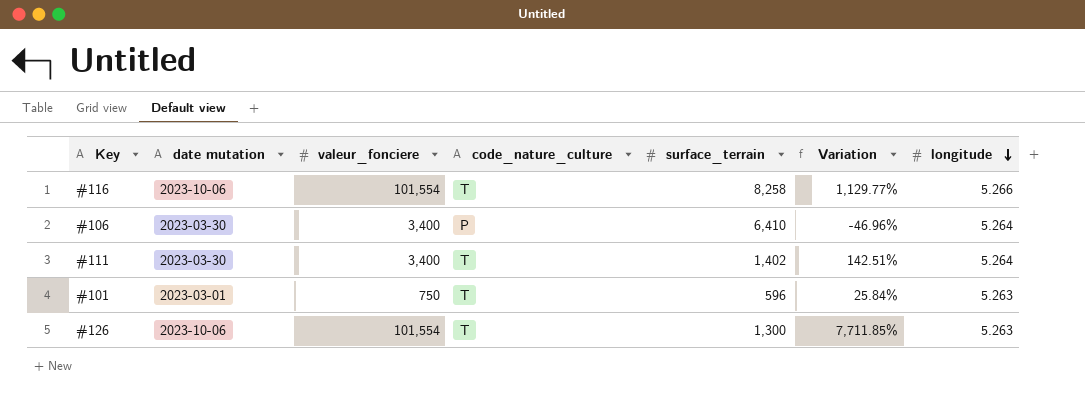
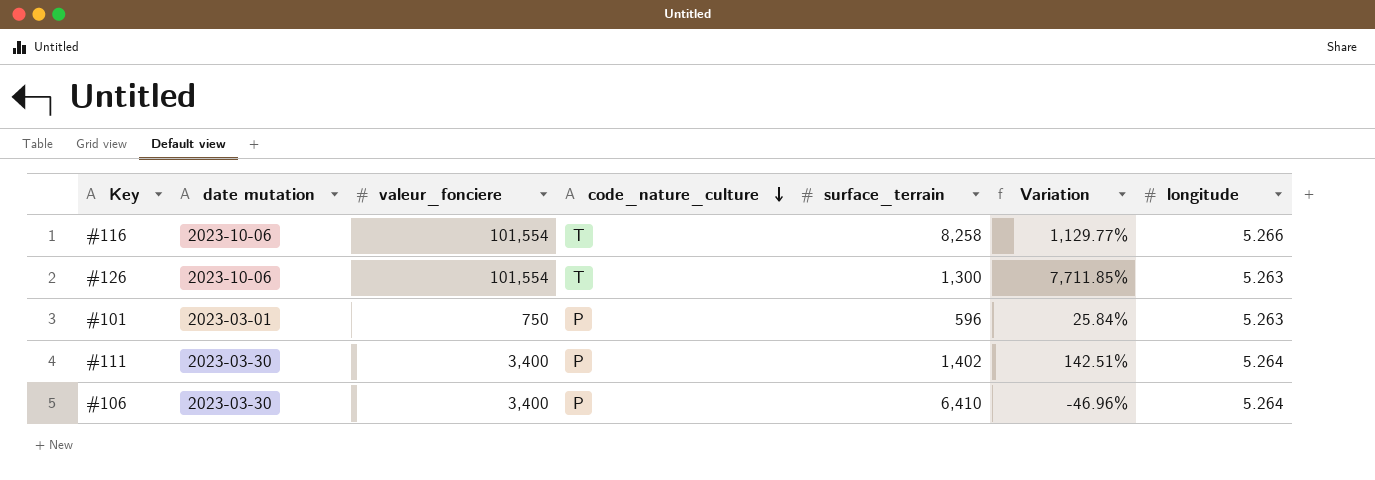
row order: longitude descending -> code_nature_culture descending
#101 | code_nature_culture: T -> P
#111 | code_nature_culture: T -> P

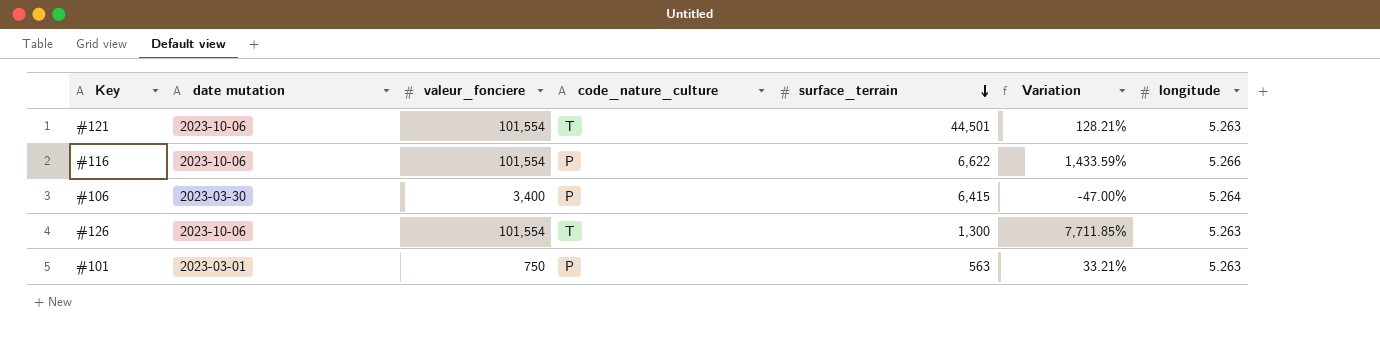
row order: code_nature_culture descending -> surface_terrain descending
row #111: 2023-03-30 | 3,400 | P | 1,402 | 142.51% | 5.264 -> none
row #121: none -> 2023-10-06 | 101,554 | T | 44,501 | 128.21% | 5.263
#116 | code_nature_culture: T -> P
#116 | surface_terrain: 8,258 -> 6,622
#116 | Variation: 1,129.77% -> 1,433.59%
#106 | surface_terrain: 6,410 -> 6,415
#106 | Variation: -46.96% -> -47.00%
#101 | surface_terrain: 596 -> 563
#101 | Variation: 25.84% -> 33.21%

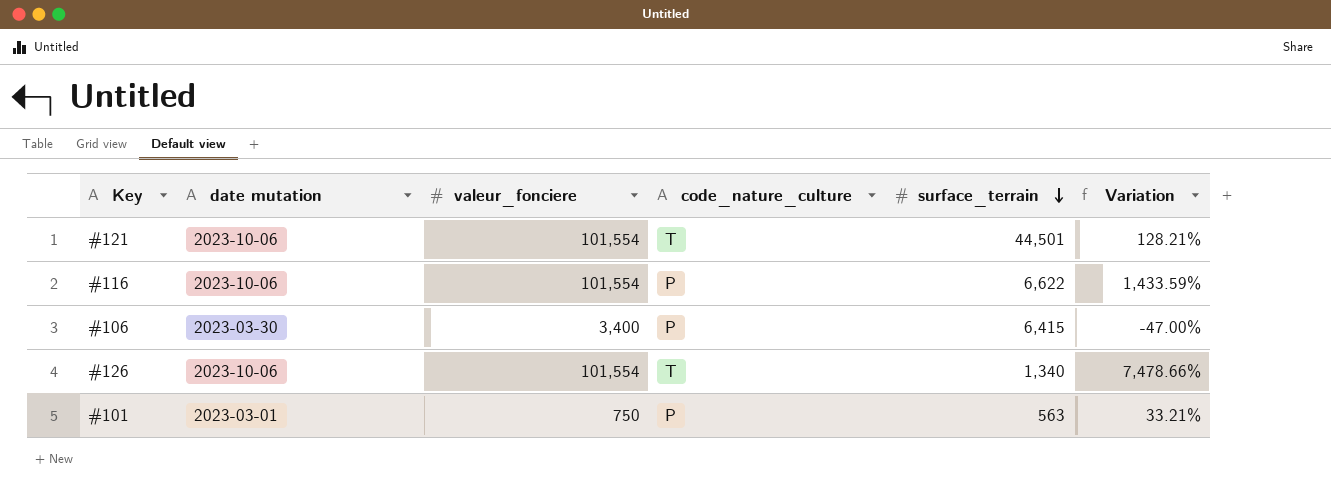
column longitude | position: 7 -> none
#126 | surface_terrain: 1,300 -> 1,340
#126 | Variation: 7,711.85% -> 7,478.66%

